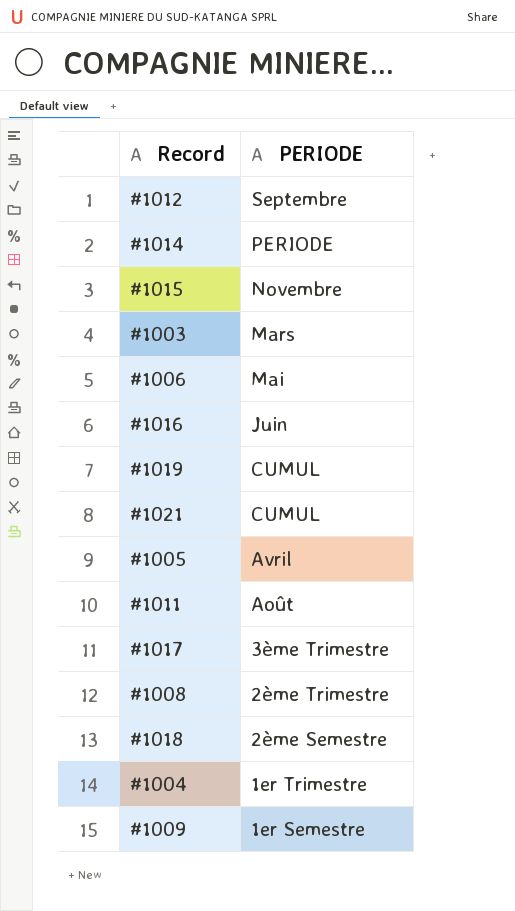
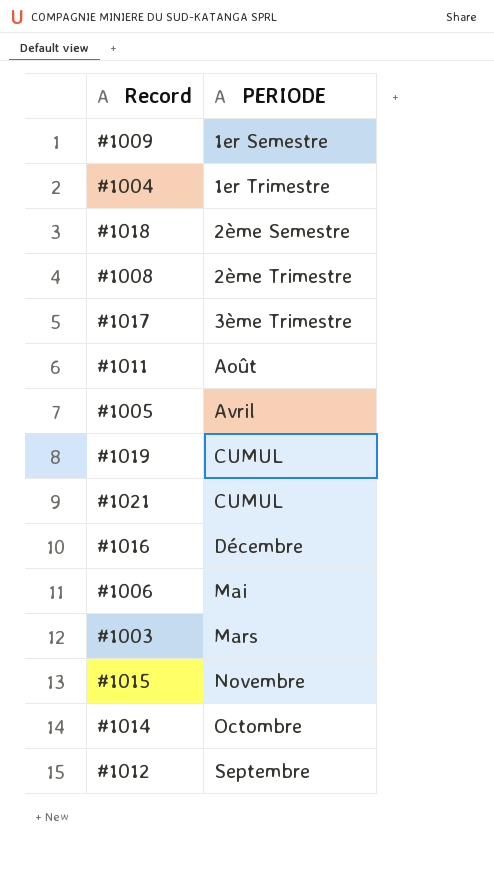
row order: PERIODE descending -> PERIODE ascending
#1016 | PERIODE: Juin -> Décembre
#1014 | PERIODE: PERIODE -> Octombre

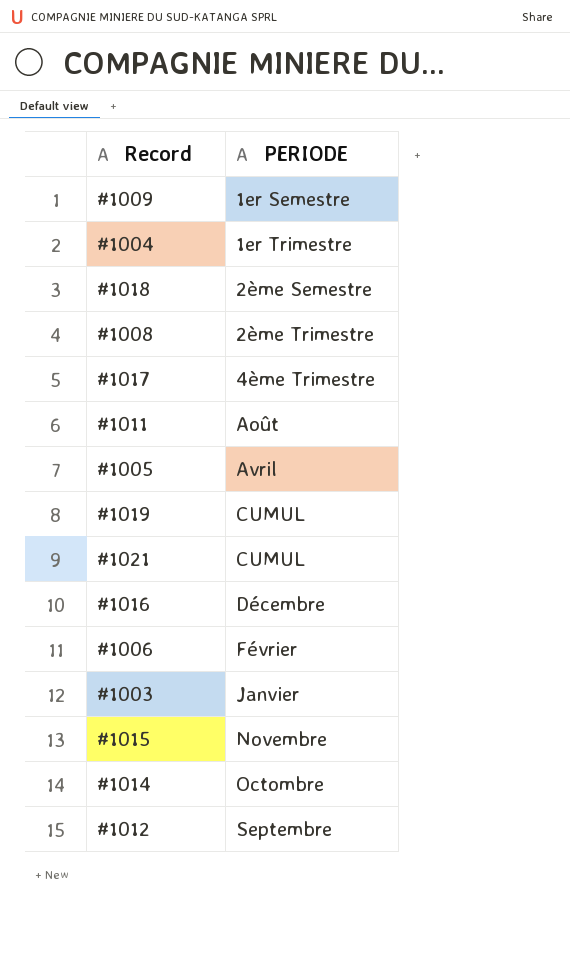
#1017 | PERIODE: 3ème Trimestre -> 4ème Trimestre
#1006 | PERIODE: Mai -> Février
#1003 | PERIODE: Mars -> Janvier

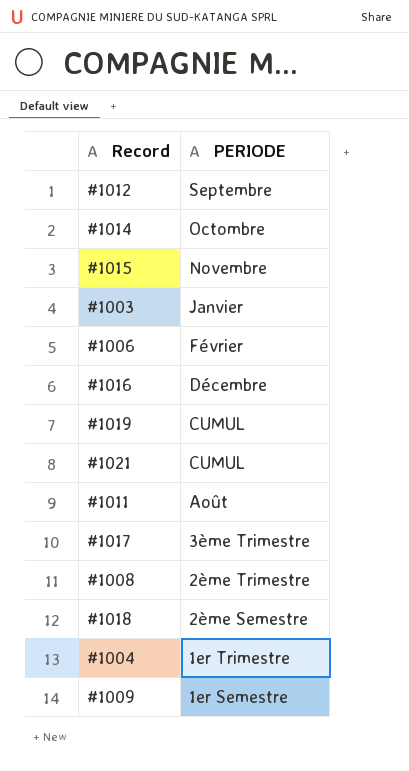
row order: PERIODE ascending -> PERIODE descending
row #1005: Avril -> none
#1017 | PERIODE: 4ème Trimestre -> 3ème Trimestre

